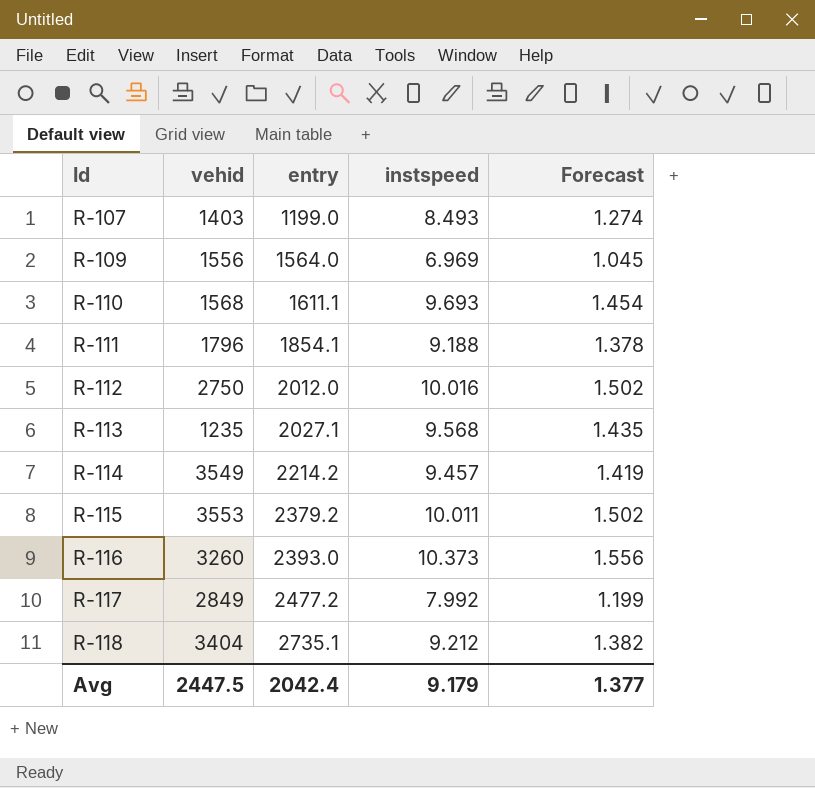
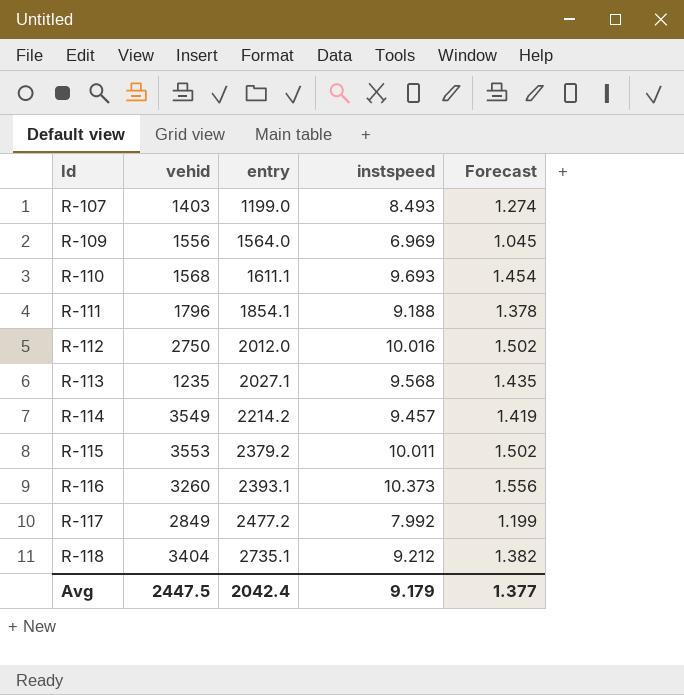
R-116 | entry: 2393.0 -> 2393.1

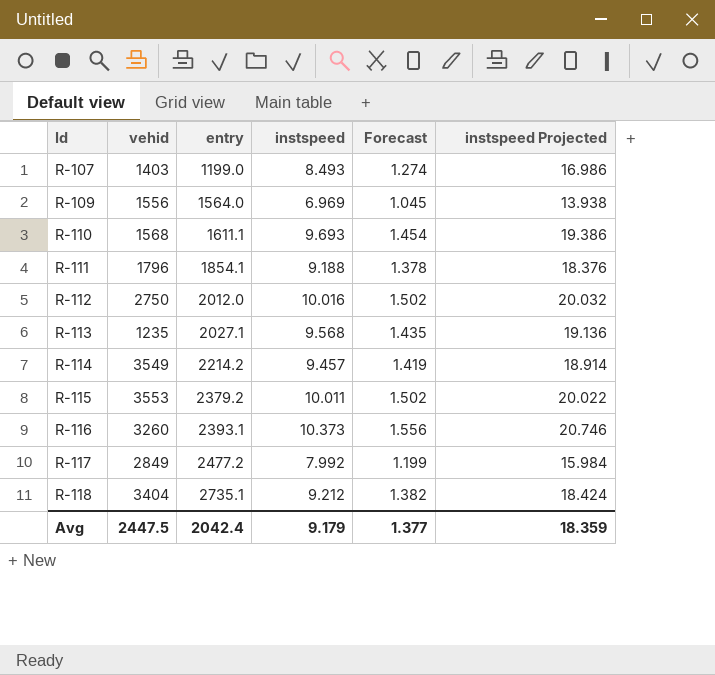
column instspeed Projected | formula: none -> [instspeed] * 2

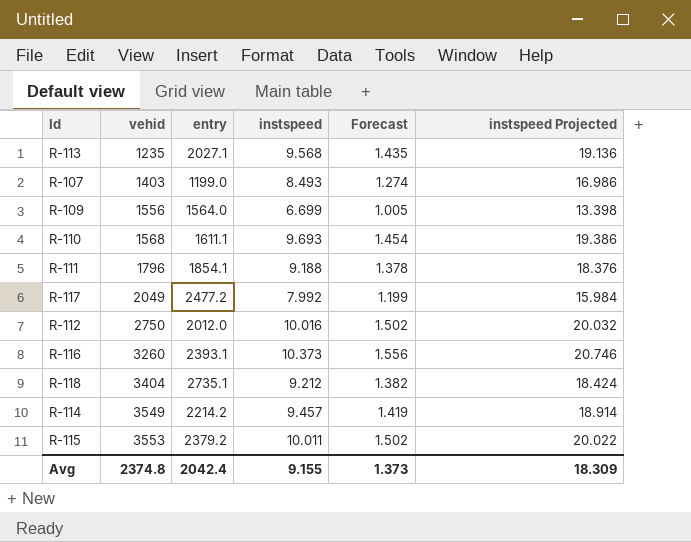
row order: Id ascending -> vehid ascending
R-109 | instspeed: 6.969 -> 6.699
R-109 | Forecast: 1.045 -> 1.005
R-109 | instspeed Projected: 13.938 -> 13.398
R-117 | vehid: 2849 -> 2049
Avg | vehid: 2447.5 -> 2374.8
Avg | instspeed: 9.179 -> 9.155
Avg | Forecast: 1.377 -> 1.373
Avg | instspeed Projected: 18.359 -> 18.309

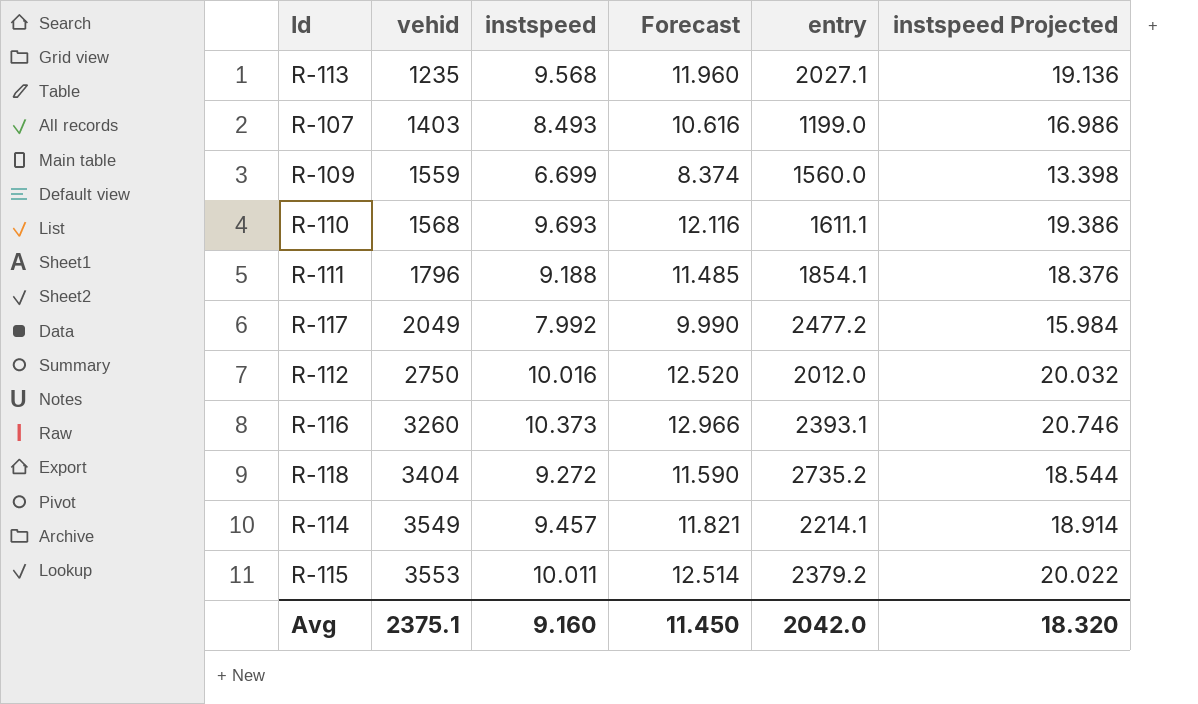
column Forecast | formula: [instspeed] * 0.15 -> [instspeed] * 1.25
column entry | position: 3 -> 5
R-109 | vehid: 1556 -> 1559
R-109 | entry: 1564.0 -> 1560.0
R-118 | instspeed: 9.212 -> 9.272
R-118 | entry: 2735.1 -> 2735.2
R-118 | instspeed Projected: 18.424 -> 18.544
R-114 | entry: 2214.2 -> 2214.1
Avg | vehid: 2374.8 -> 2375.1
Avg | instspeed: 9.155 -> 9.160
Avg | Forecast: 1.373 -> 11.450
Avg | entry: 2042.4 -> 2042.0
Avg | instspeed Projected: 18.309 -> 18.320

